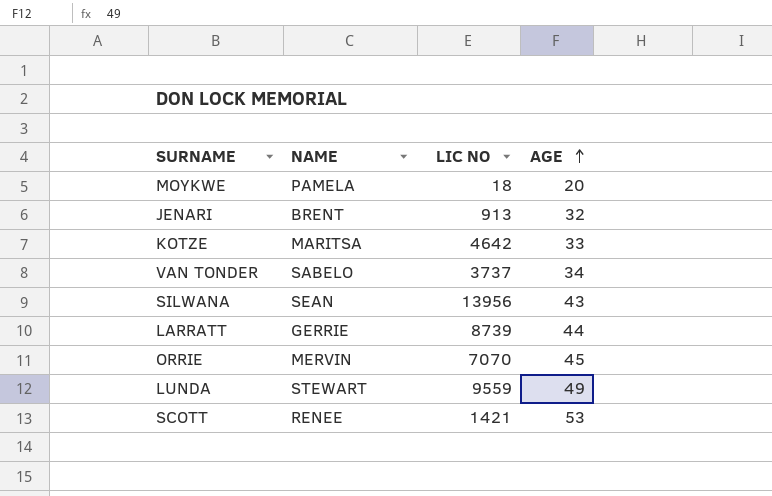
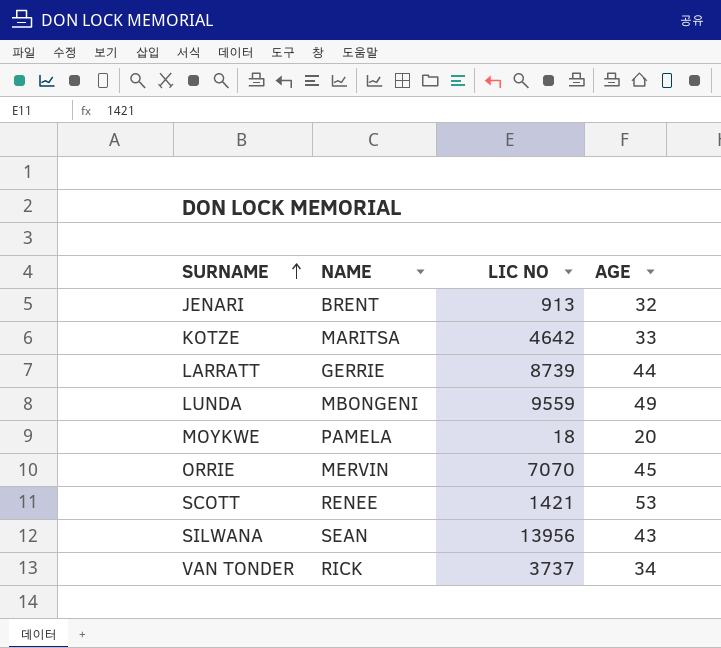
row order: AGE ascending -> SURNAME ascending
LUNDA | NAME: STEWART -> MBONGENI
VAN TONDER | NAME: SABELO -> RICK

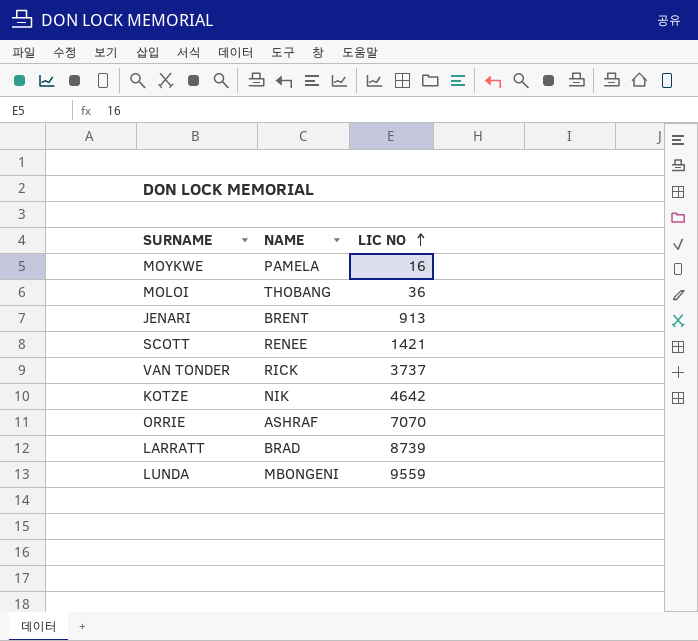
row order: SURNAME ascending -> LIC NO ascending
column AGE | position: 4 -> none
row SILWANA: SEAN | 13956 | 43 -> none
MOYKWE | LIC NO: 18 -> 16
row MOLOI: none -> THOBANG | 36
KOTZE | NAME: MARITSA -> NIK
ORRIE | NAME: MERVIN -> ASHRAF
LARRATT | NAME: GERRIE -> BRAD

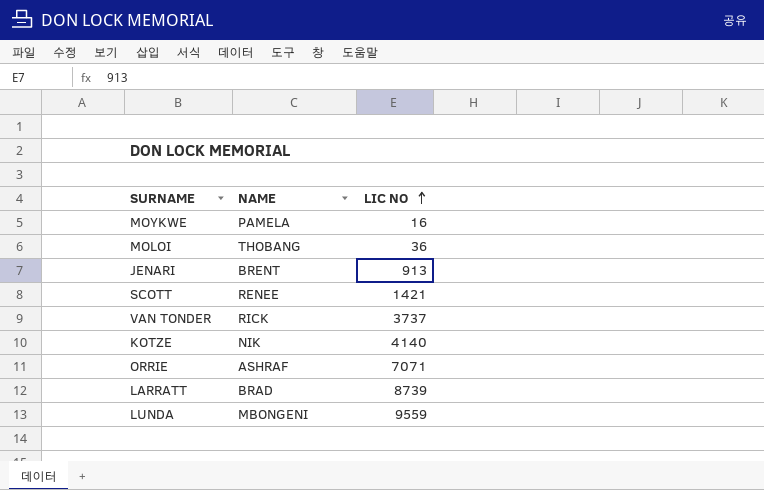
KOTZE | LIC NO: 4642 -> 4140
ORRIE | LIC NO: 7070 -> 7071

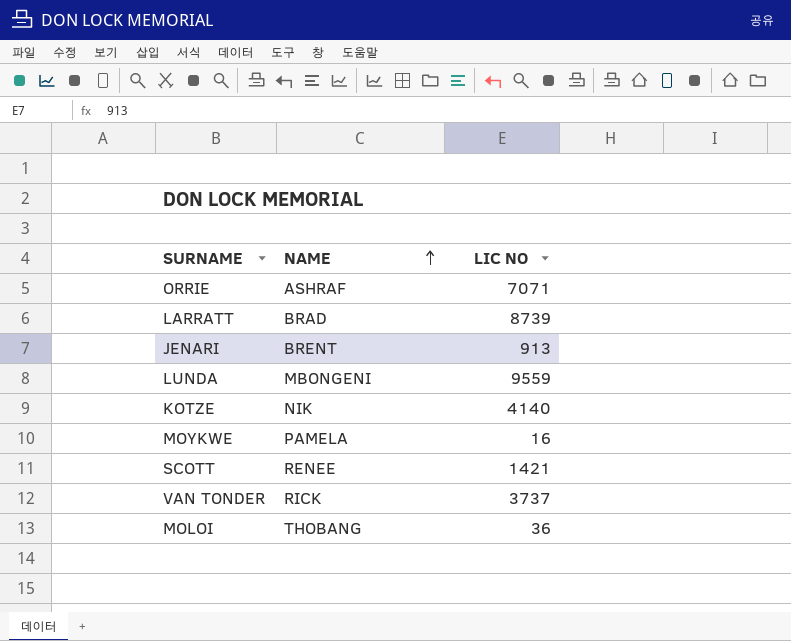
row order: LIC NO ascending -> NAME ascending

